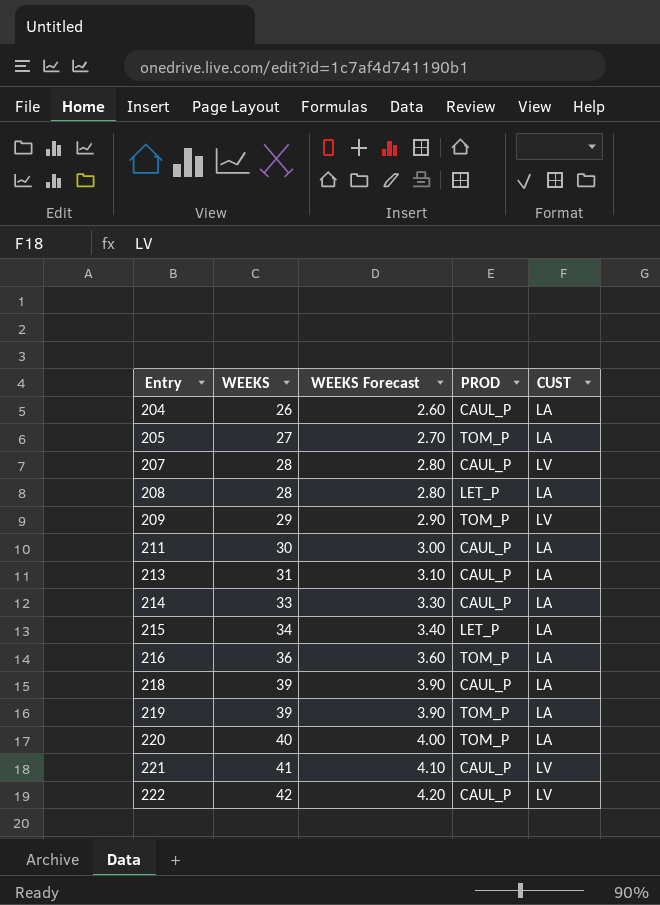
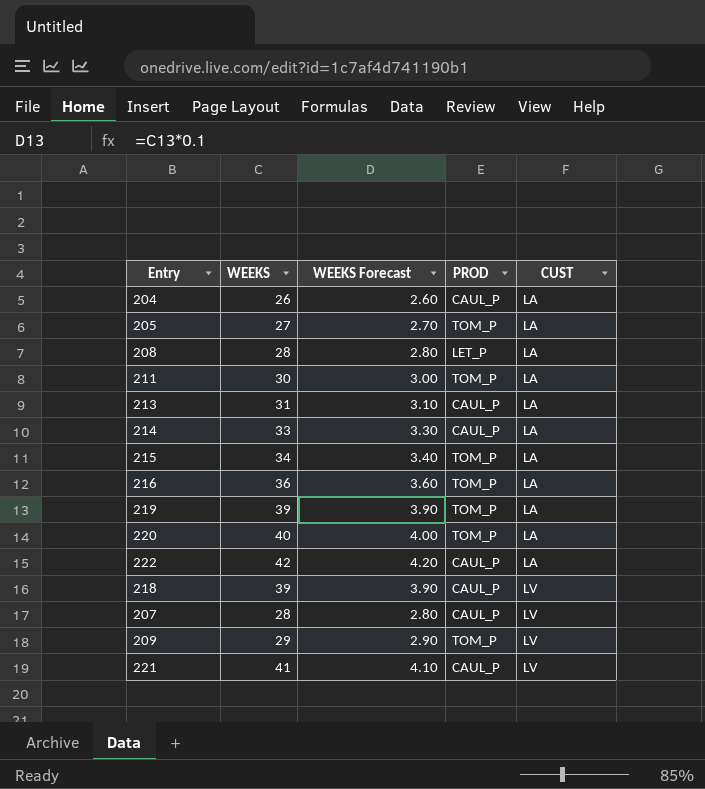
row order: Entry ascending -> CUST ascending
211 | PROD: CAUL_P -> TOM_P
215 | PROD: LET_P -> TOM_P
222 | CUST: LV -> LA
218 | CUST: LA -> LV

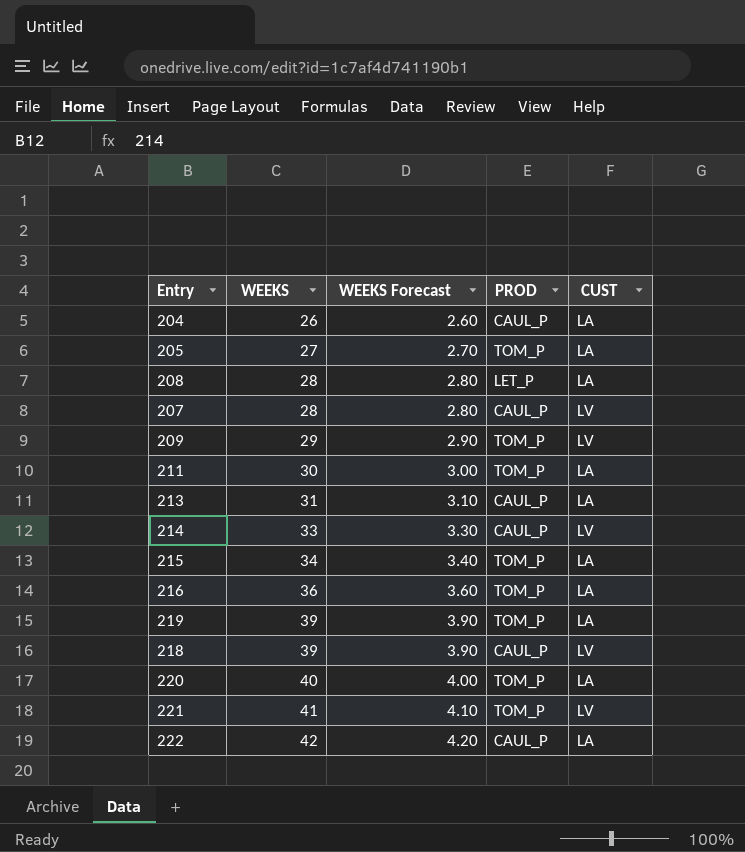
row order: CUST ascending -> WEEKS ascending
214 | CUST: LA -> LV
221 | PROD: CAUL_P -> TOM_P

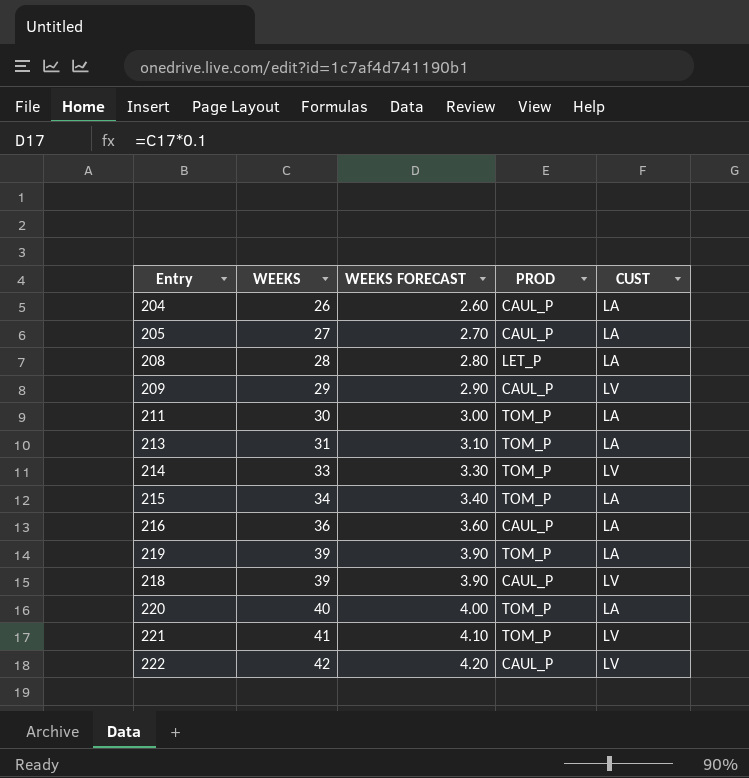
column name: WEEKS Forecast -> WEEKS FORECAST
row 207: 28 | 2.80 | CAUL_P | LV -> none
205 | PROD: TOM_P -> CAUL_P
209 | PROD: TOM_P -> CAUL_P
213 | PROD: CAUL_P -> TOM_P
214 | PROD: CAUL_P -> TOM_P
216 | PROD: TOM_P -> CAUL_P
222 | CUST: LA -> LV

